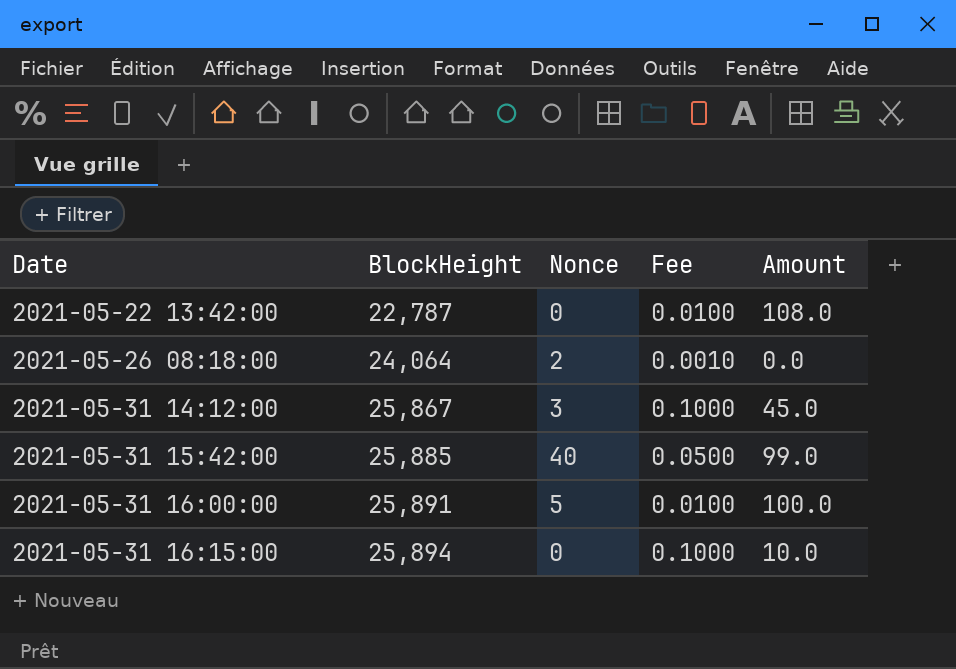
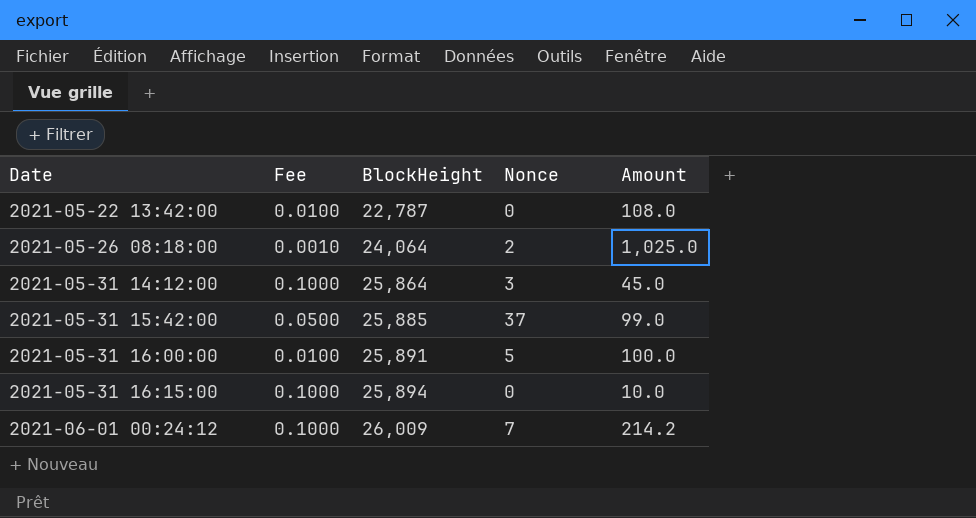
column Fee | position: 4 -> 2
2021-05-26 08:18:00 | Amount: 0.0 -> 1,025.0
2021-05-31 14:12:00 | BlockHeight: 25,867 -> 25,864
2021-05-31 15:42:00 | Nonce: 40 -> 37
row 2021-06-01 00:24:12: none -> 0.1000 | 26,009 | 7 | 214.2

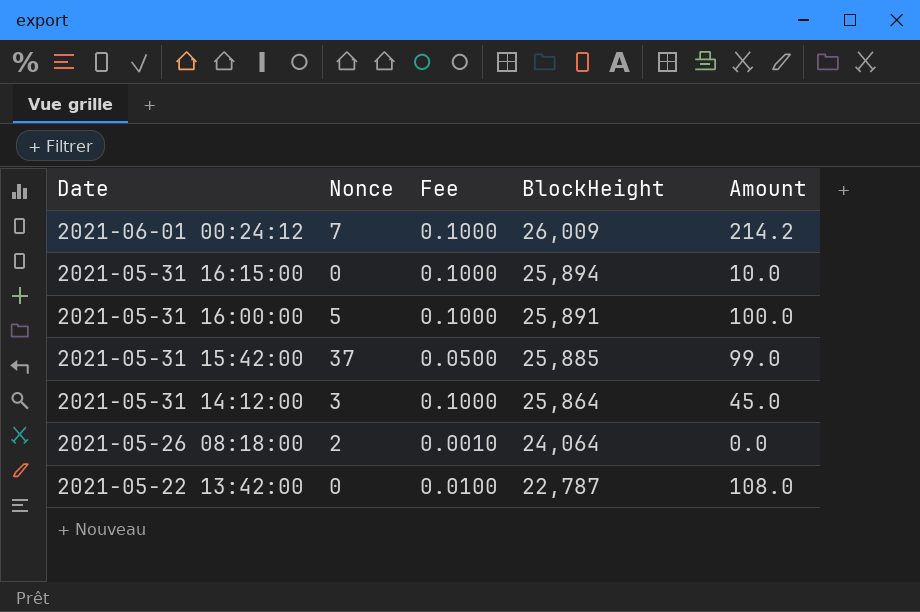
row order: Date ascending -> Date descending
column Nonce | position: 4 -> 2
2021-05-31 16:00:00 | Fee: 0.0100 -> 0.1000
2021-05-26 08:18:00 | Amount: 1,025.0 -> 0.0

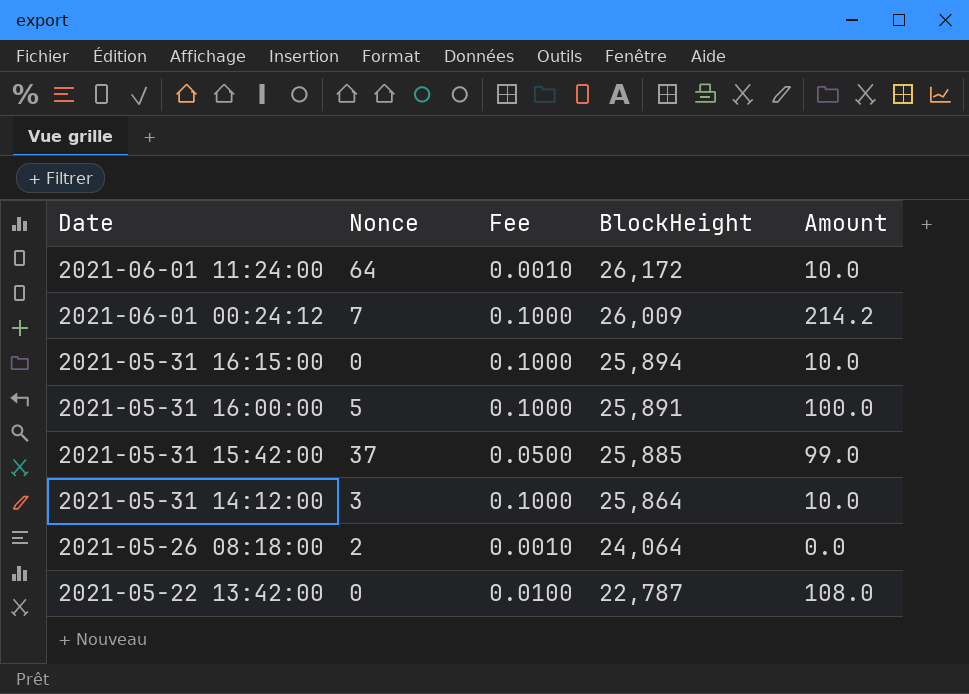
row 2021-06-01 11:24:00: none -> 64 | 0.0010 | 26,172 | 10.0
2021-05-31 14:12:00 | Amount: 45.0 -> 10.0

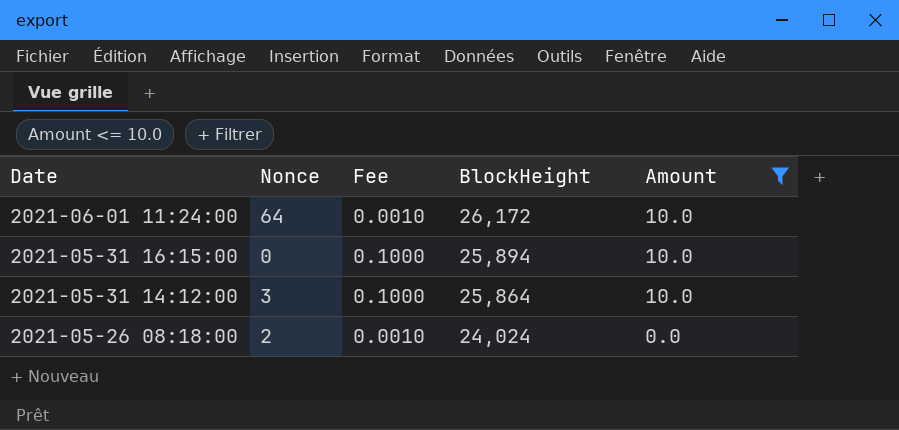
filter: none -> Amount <= 10.0
2021-05-26 08:18:00 | BlockHeight: 24,064 -> 24,024

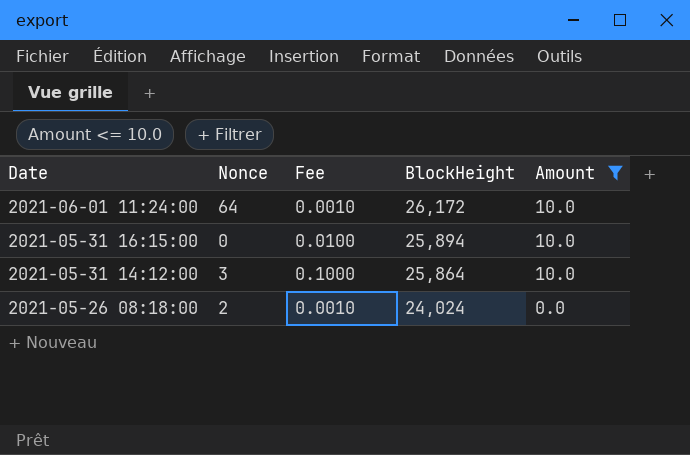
2021-05-31 16:15:00 | Fee: 0.1000 -> 0.0100

